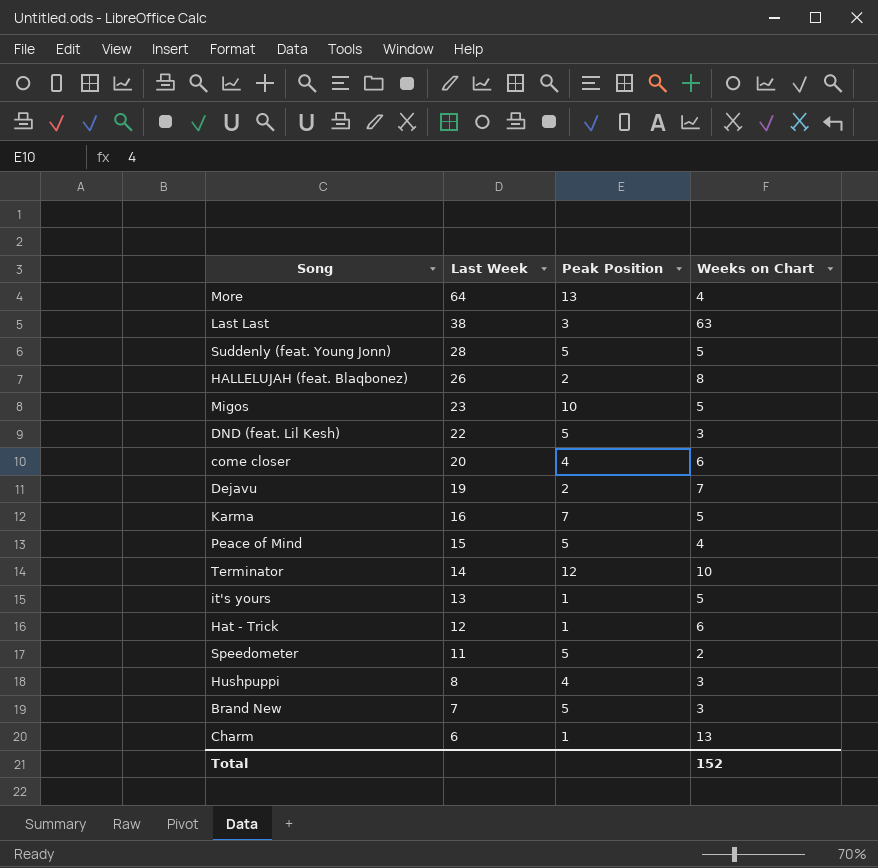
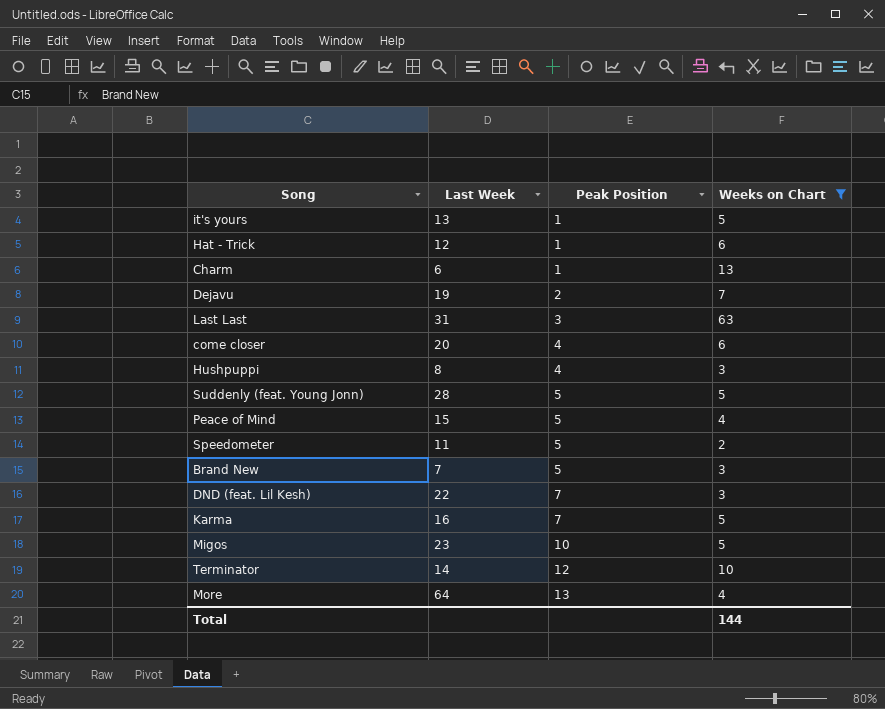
filter: none -> Weeks on Chart != 8
row order: Last Week descending -> Peak Position ascending
Last Last | Last Week: 38 -> 31
DND (feat. Lil Kesh) | Peak Position: 5 -> 7
Total | Weeks on Chart: 152 -> 144

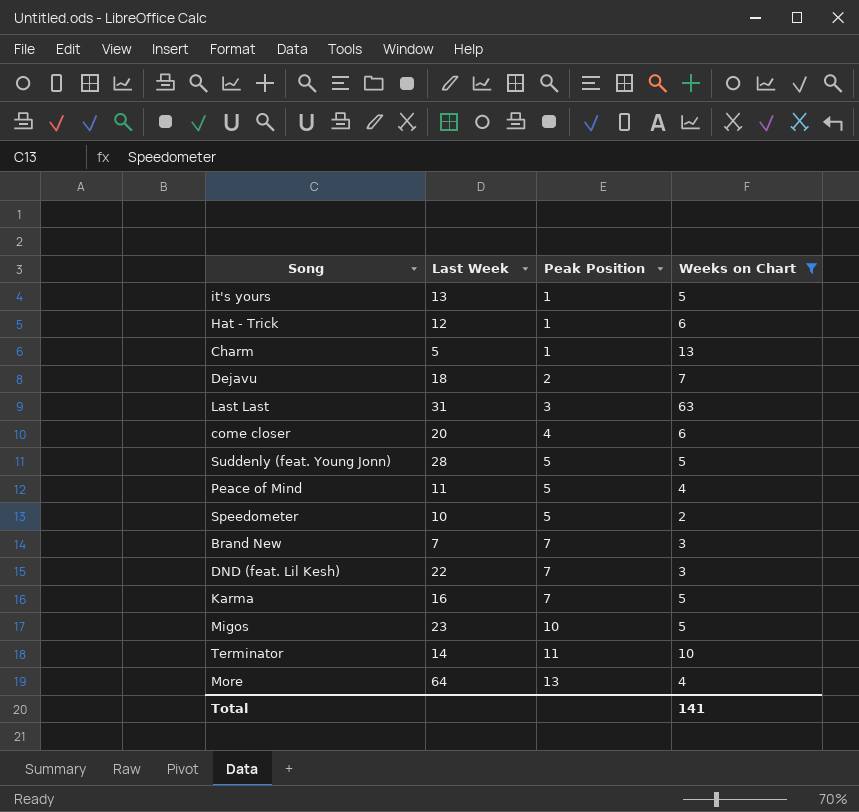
row Hushpuppi: 8 | 4 | 3 -> none
Charm | Last Week: 6 -> 5
Dejavu | Last Week: 19 -> 18
Peace of Mind | Last Week: 15 -> 11
Speedometer | Last Week: 11 -> 10
Brand New | Peak Position: 5 -> 7
Terminator | Peak Position: 12 -> 11
Total | Weeks on Chart: 144 -> 141

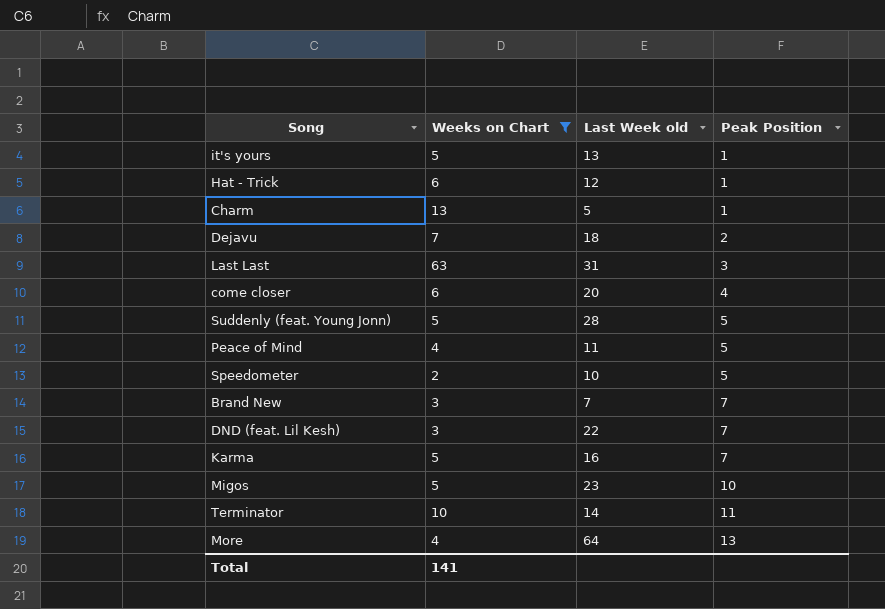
column Weeks on Chart | position: 4 -> 2
column name: Last Week -> Last Week old

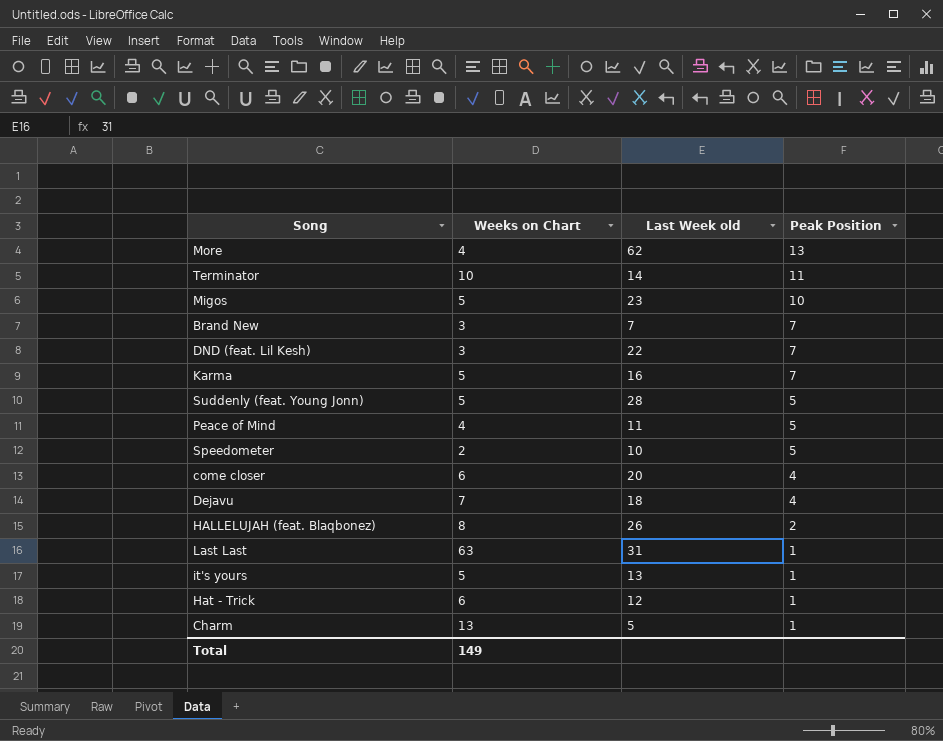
filter: Weeks on Chart != 8 -> none
row order: Peak Position ascending -> Peak Position descending
More | Last Week old: 64 -> 62
Dejavu | Peak Position: 2 -> 4
Last Last | Peak Position: 3 -> 1
Total | Weeks on Chart: 141 -> 149

